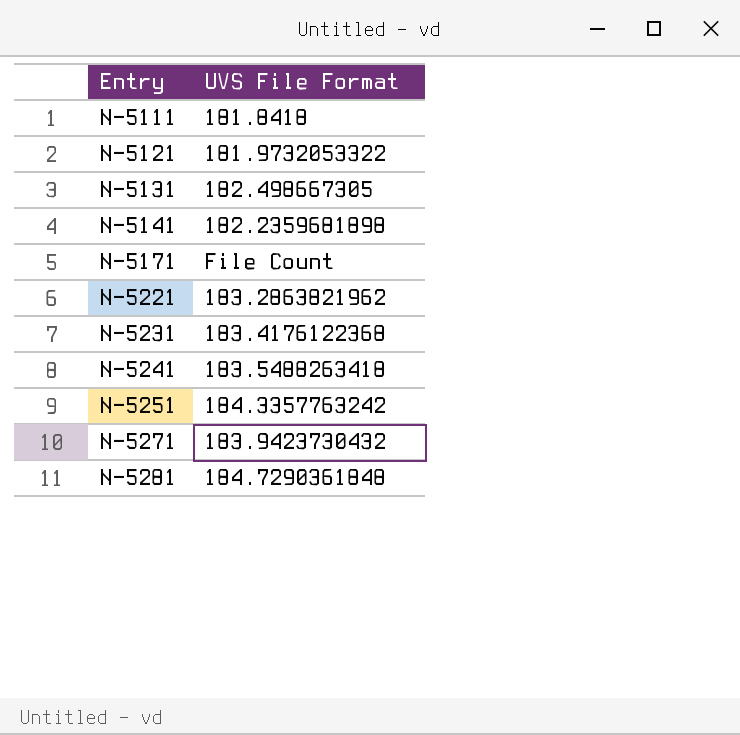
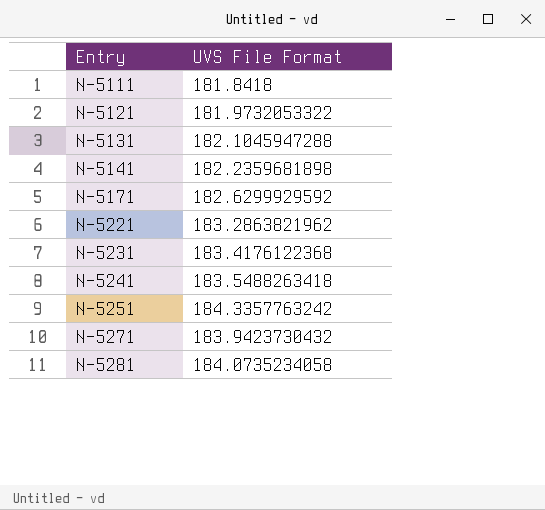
N-5131 | UVS File Format: 182.498667305 -> 182.1045947288
N-5171 | UVS File Format: File Count -> 182.6299929592
N-5281 | UVS File Format: 184.7290361848 -> 184.0735234058

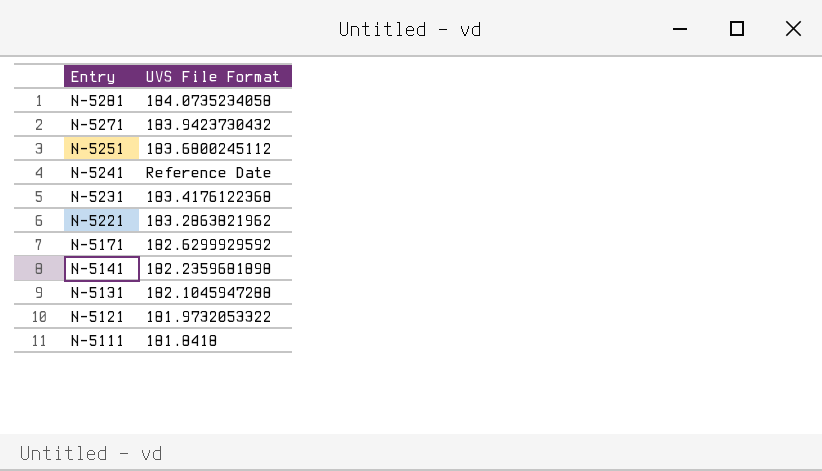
row order: Entry ascending -> Entry descending
N-5251 | UVS File Format: 184.3357763242 -> 183.6800245112
N-5241 | UVS File Format: 183.5488263418 -> Reference Date

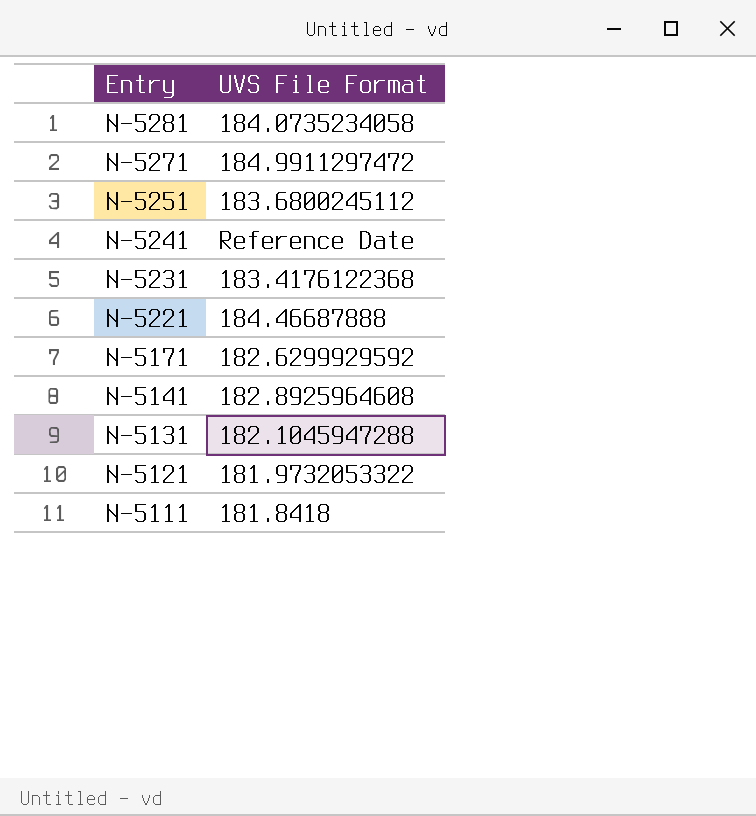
N-5271 | UVS File Format: 183.9423730432 -> 184.9911297472
N-5221 | UVS File Format: 183.2863821962 -> 184.46687888
N-5141 | UVS File Format: 182.2359681898 -> 182.8925964608

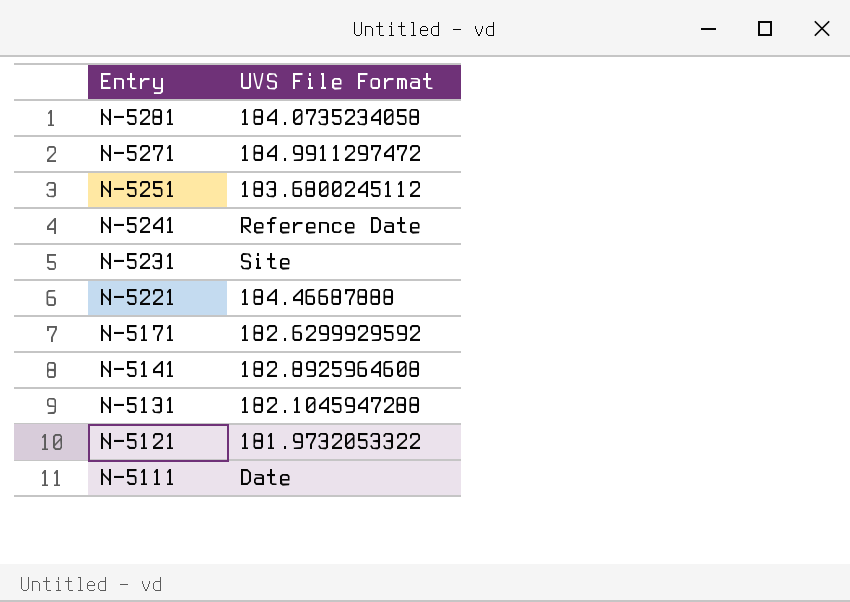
N-5231 | UVS File Format: 183.4176122368 -> Site
N-5111 | UVS File Format: 181.8418 -> Date

